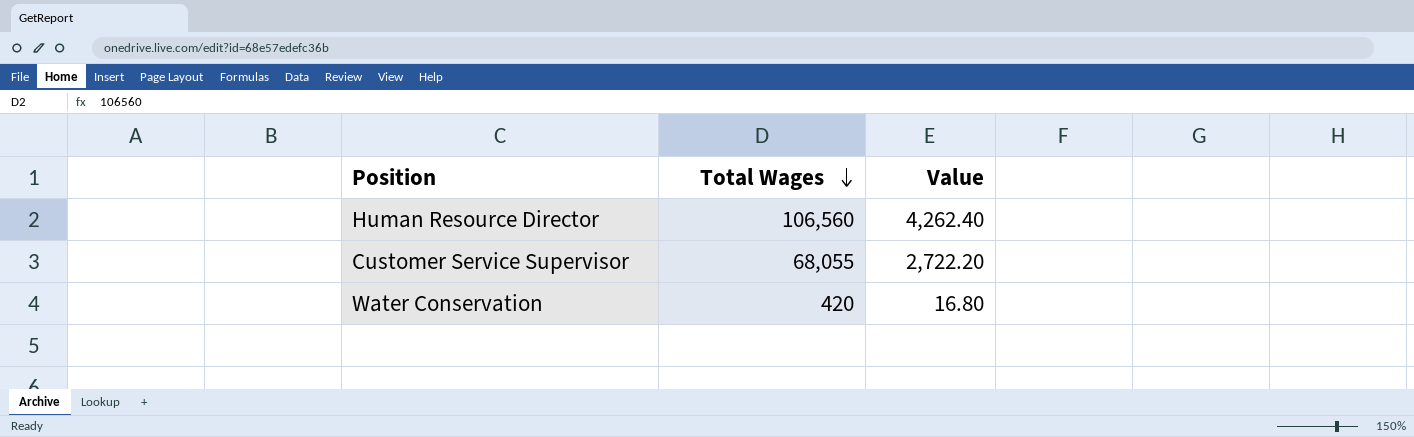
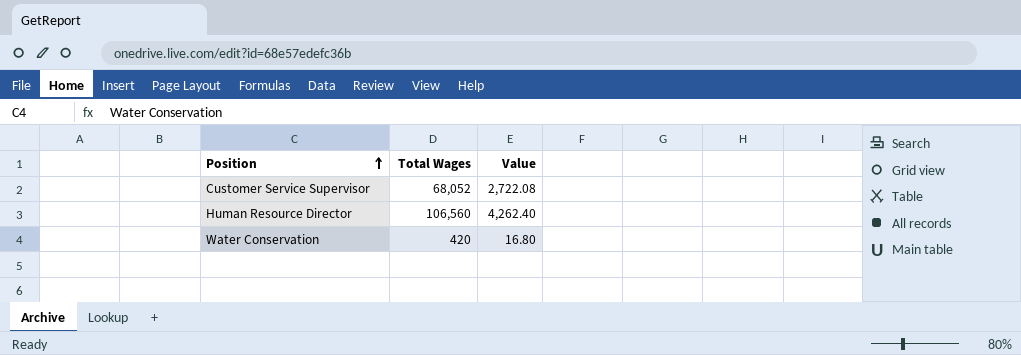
row order: Total Wages descending -> Position ascending
Customer Service Supervisor | Total Wages: 68,055 -> 68,052
Customer Service Supervisor | Value: 2,722.20 -> 2,722.08

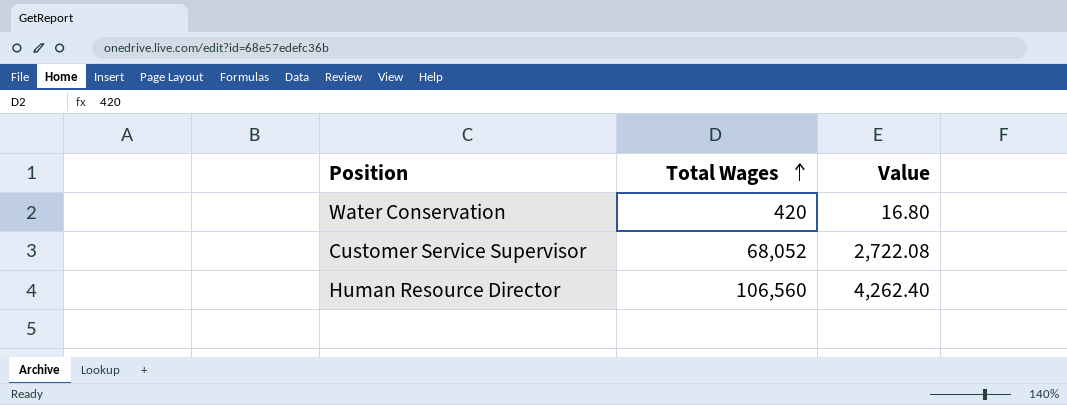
row order: Position ascending -> Total Wages ascending

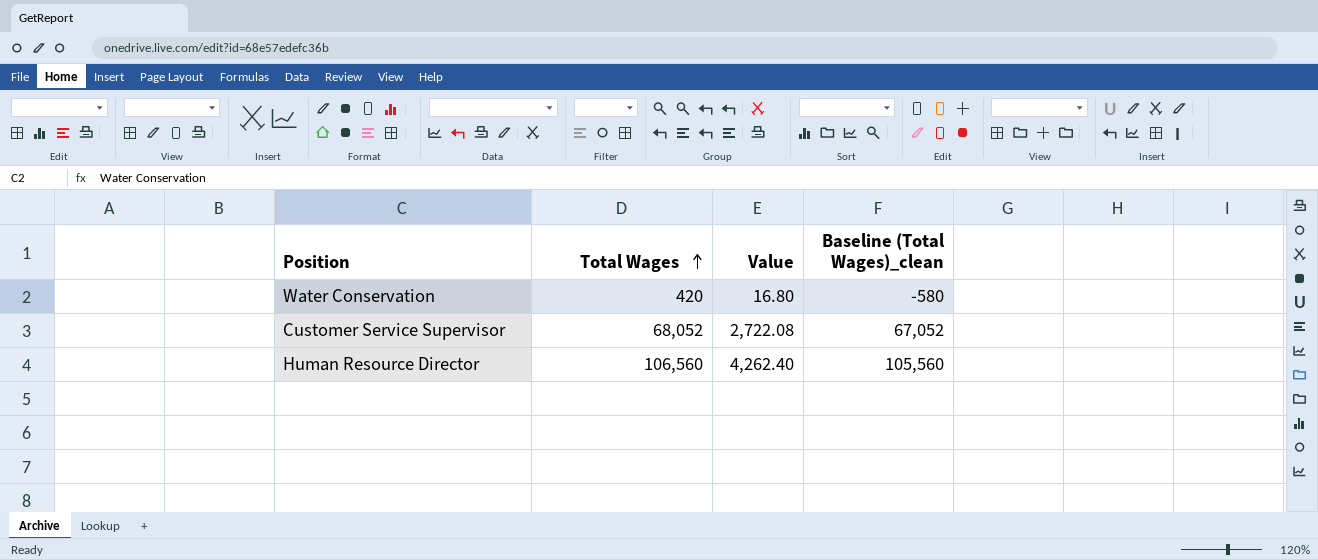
column Baseline (Total Wages)_clean | formula: none -> [Total Wages] - 1000

